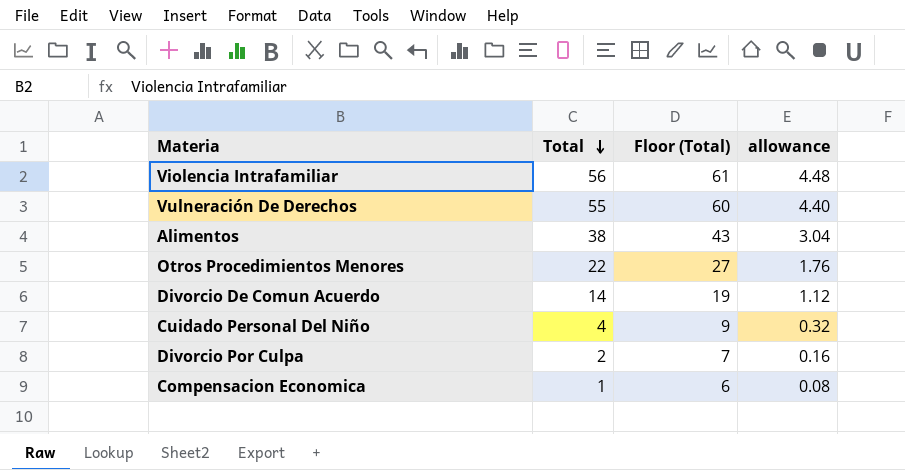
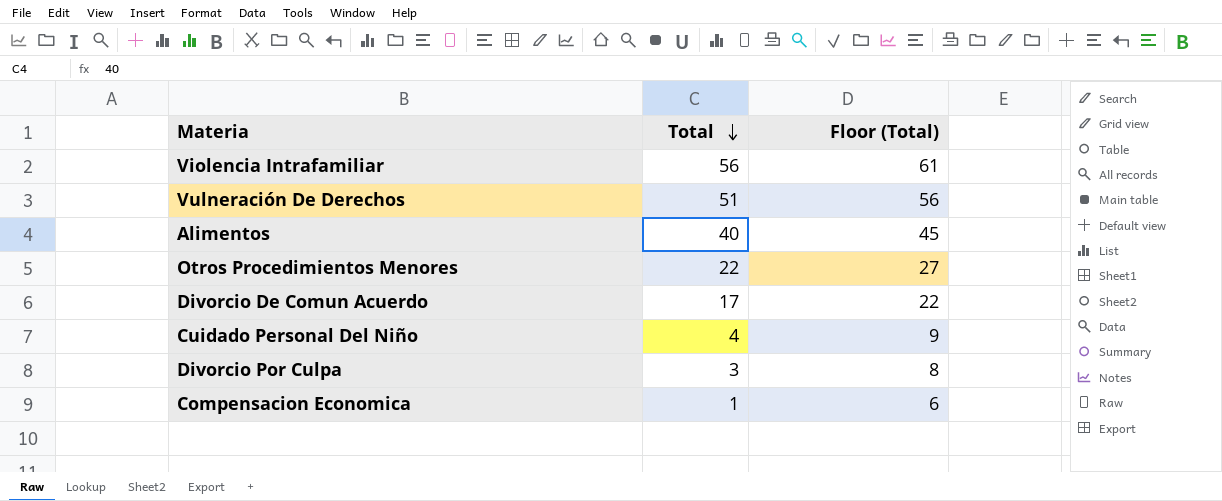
column allowance | formula: [Total] * 0.08 -> none
Vulneración De Derechos | Total: 55 -> 51
Vulneración De Derechos | Floor (Total): 60 -> 56
Alimentos | Total: 38 -> 40
Alimentos | Floor (Total): 43 -> 45
Divorcio De Comun Acuerdo | Total: 14 -> 17
Divorcio De Comun Acuerdo | Floor (Total): 19 -> 22
Divorcio Por Culpa | Total: 2 -> 3
Divorcio Por Culpa | Floor (Total): 7 -> 8

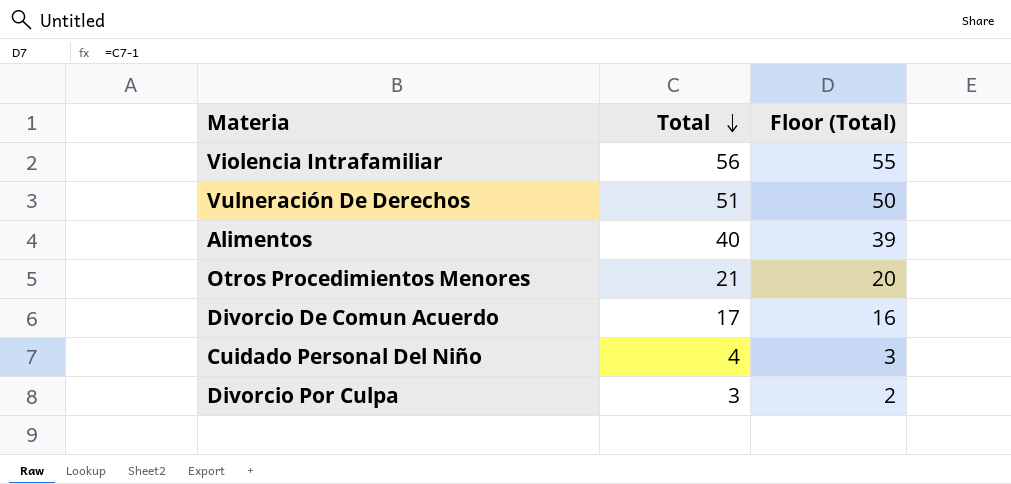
column Floor (Total) | formula: [Total] + 5 -> [Total] - 1
row Compensacion Economica: 1 | 6 -> none
Otros Procedimientos Menores | Total: 22 -> 21

